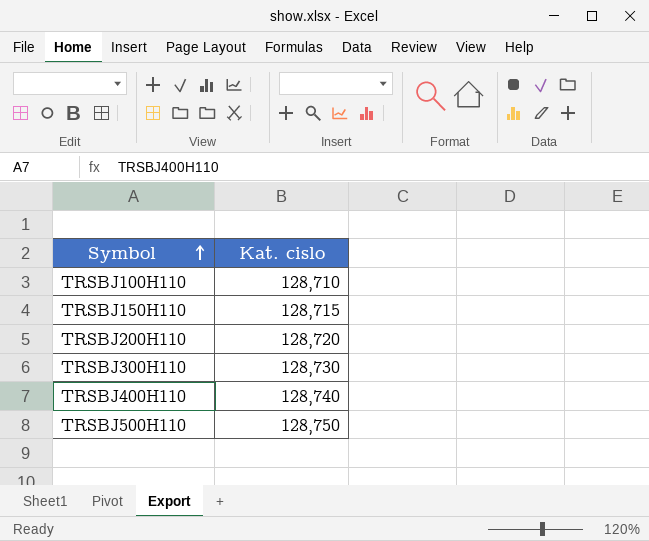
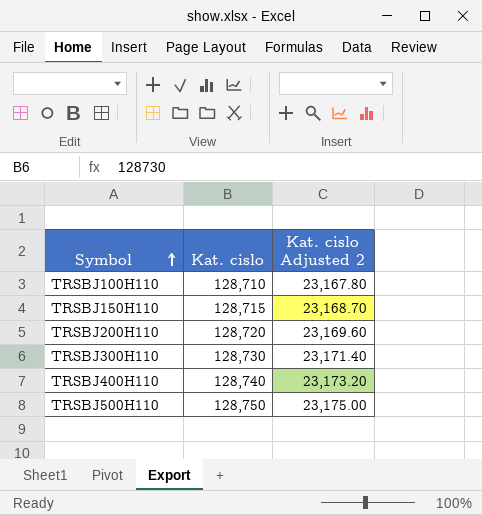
column Kat. cislo Adjusted 2 | formula: none -> [Kat. cislo] * 0.18

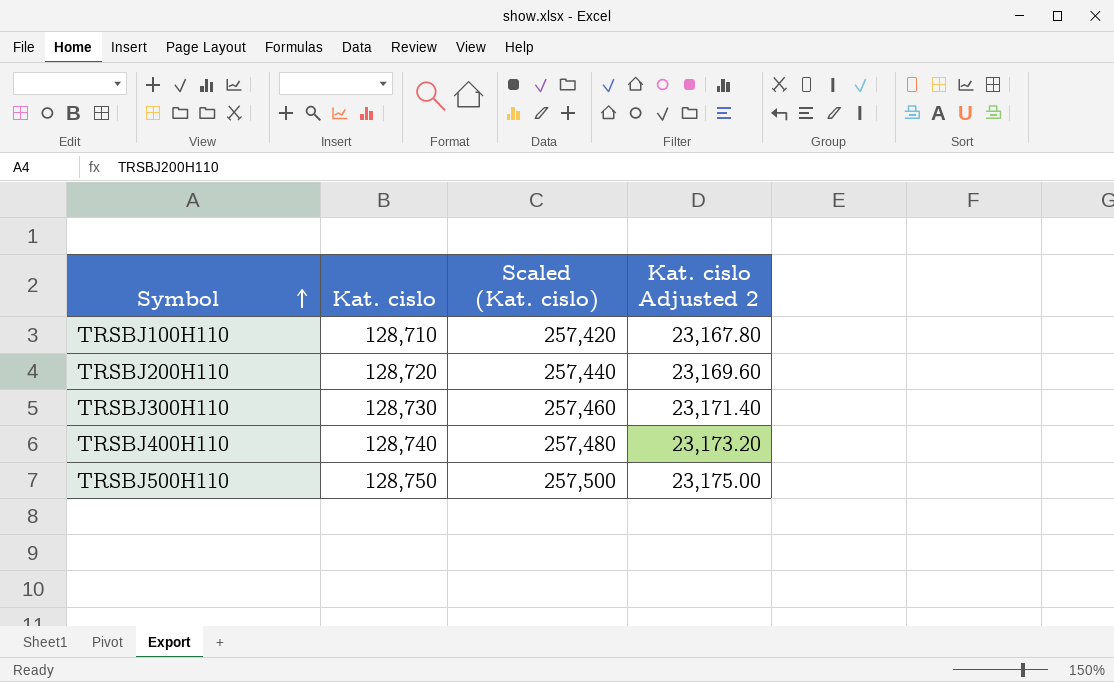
column Scaled (Kat. cislo) | formula: none -> [Kat. cislo] * 2
row TRSBJ150H110: 128,715 | 23,168.70 -> none

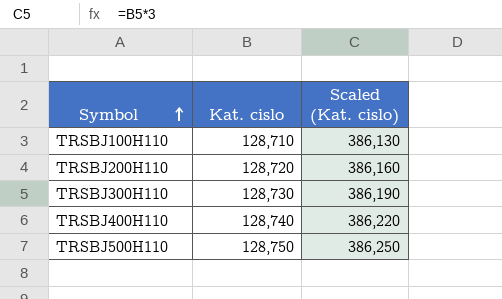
column Kat. cislo Adjusted 2 | formula: [Kat. cislo] * 0.18 -> none
column Scaled (Kat. cislo) | formula: [Kat. cislo] * 2 -> [Kat. cislo] * 3

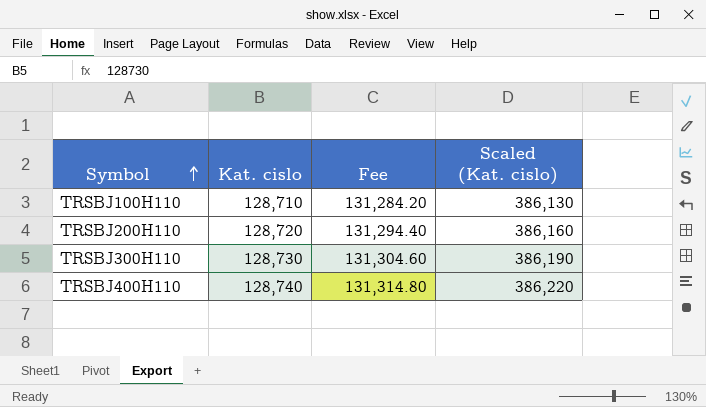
column Fee | formula: none -> [Kat. cislo] * 1.02
row TRSBJ500H110: 128,750 | 386,250 -> none

